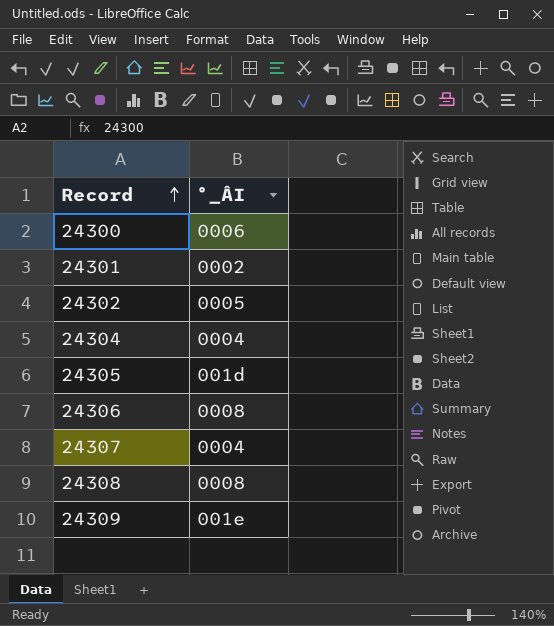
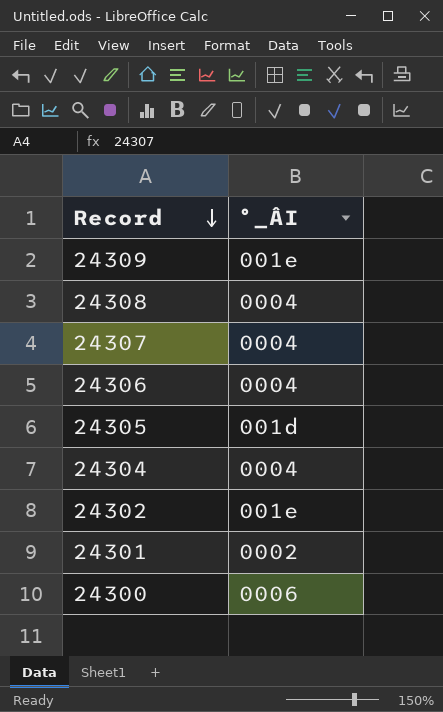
row order: Record ascending -> Record descending
24308 | °_ÂI: 0008 -> 0004
24306 | °_ÂI: 0008 -> 0004
24302 | °_ÂI: 0005 -> 001e

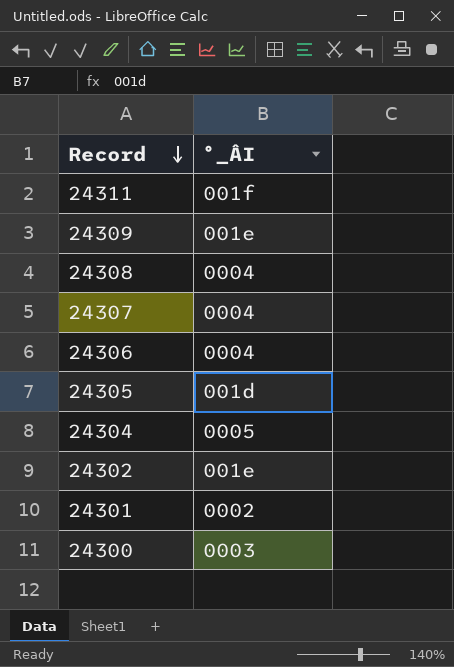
row 24311: none -> 001f
24304 | °_ÂI: 0004 -> 0005
24300 | °_ÂI: 0006 -> 0003

